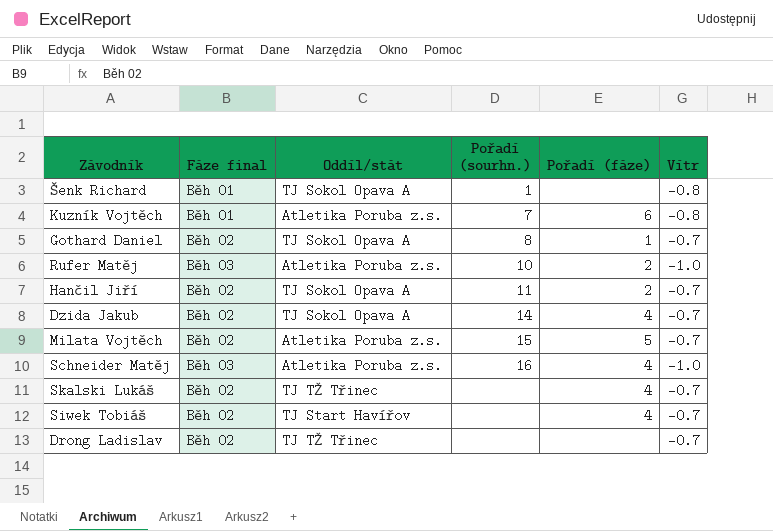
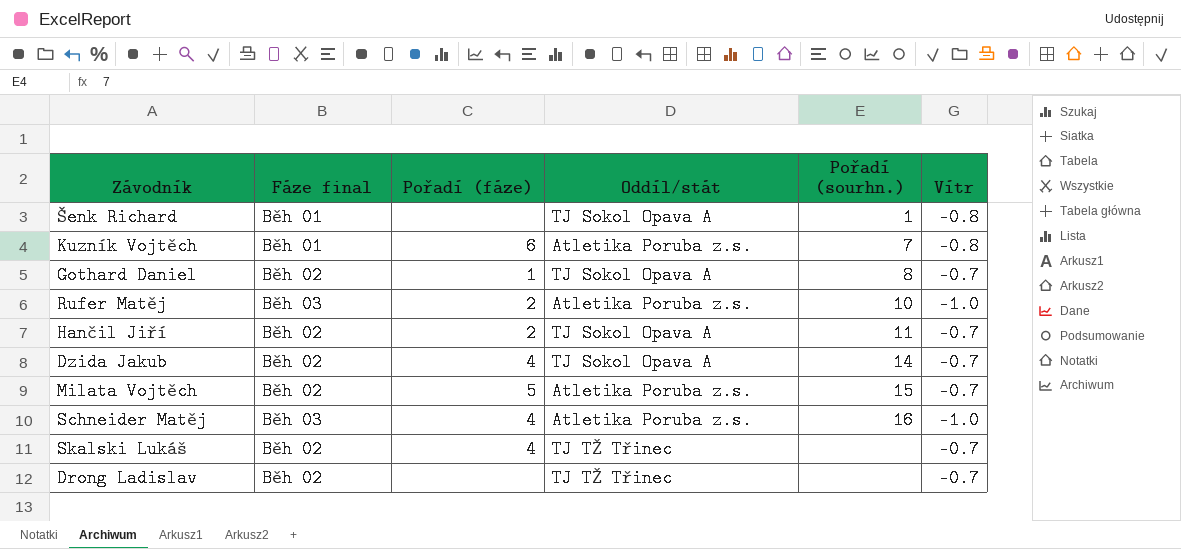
column Pořadí (fáze) | position: 5 -> 3
row Siwek Tobiáš: Běh 02 | TJ Start Havířov | none | 4 | -0.7 -> none

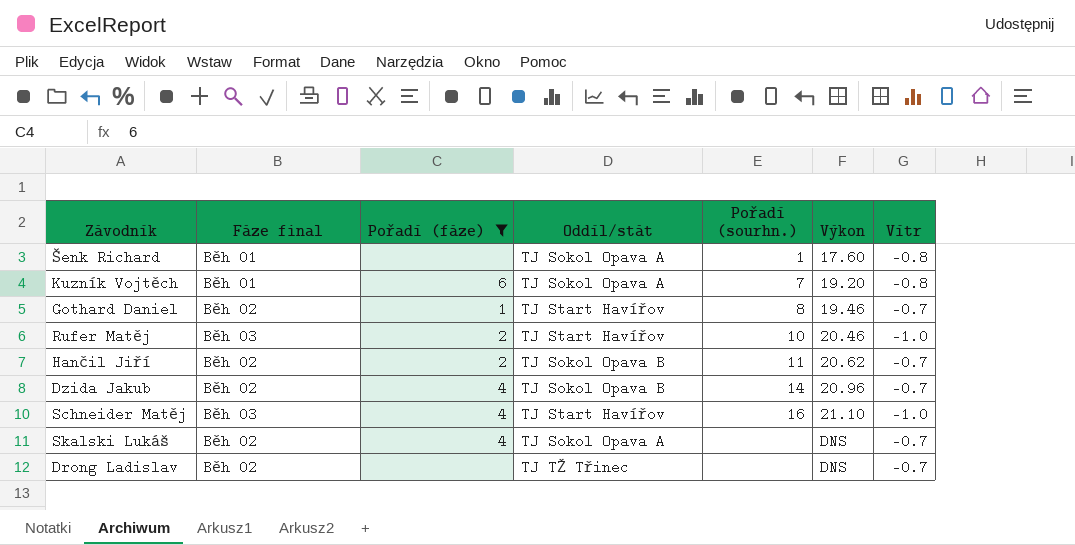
filter: none -> Pořadí (fáze) != 5
column Výkon | position: none -> 6
Kuzník Vojtěch | Oddíl/stát: Atletika Poruba z.s. -> TJ Sokol Opava A
Gothard Daniel | Oddíl/stát: TJ Sokol Opava A -> TJ Start Havířov
Rufer Matěj | Oddíl/stát: Atletika Poruba z.s. -> TJ Start Havířov
Hančil Jiří | Oddíl/stát: TJ Sokol Opava A -> TJ Sokol Opava B
Dzida Jakub | Oddíl/stát: TJ Sokol Opava A -> TJ Sokol Opava B
Schneider Matěj | Oddíl/stát: Atletika Poruba z.s. -> TJ Start Havířov
Skalski Lukáš | Oddíl/stát: TJ TŽ Třinec -> TJ Sokol Opava A

